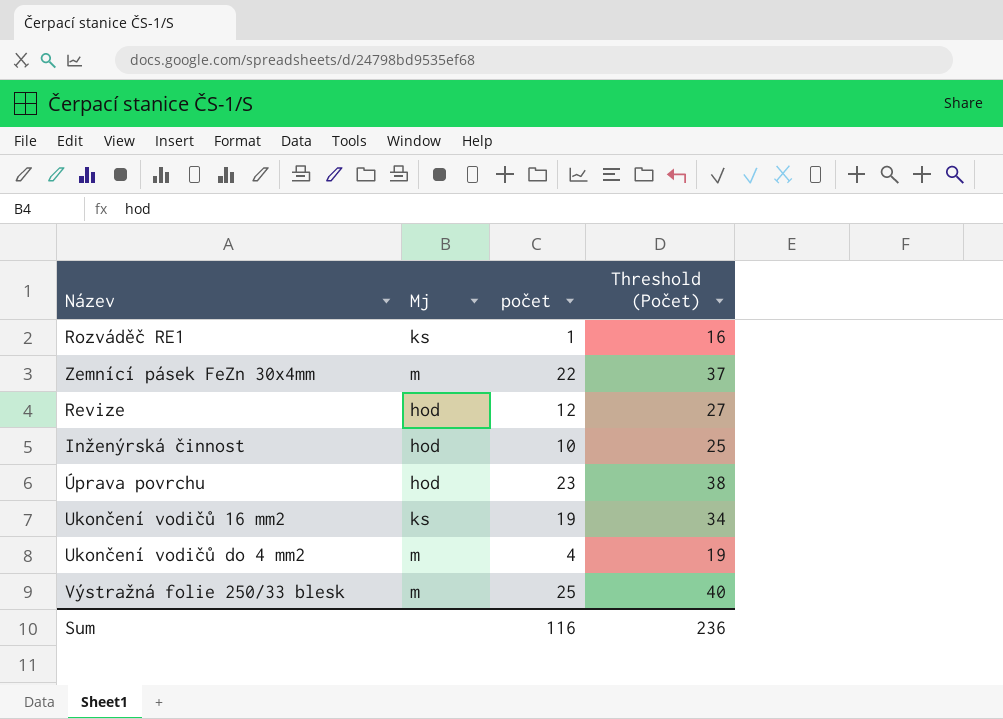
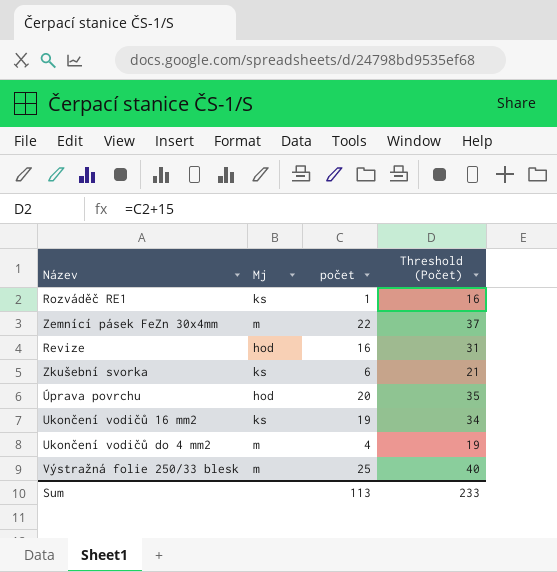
row Inženýrská činnost: hod | 10 | 25 -> none
Revize | počet: 12 -> 16
Revize | Threshold (Počet): 27 -> 31
row Zkušební svorka: none -> ks | 6 | 21
Úprava povrchu | počet: 23 -> 20
Úprava povrchu | Threshold (Počet): 38 -> 35
Sum | počet: 116 -> 113
Sum | Threshold (Počet): 236 -> 233

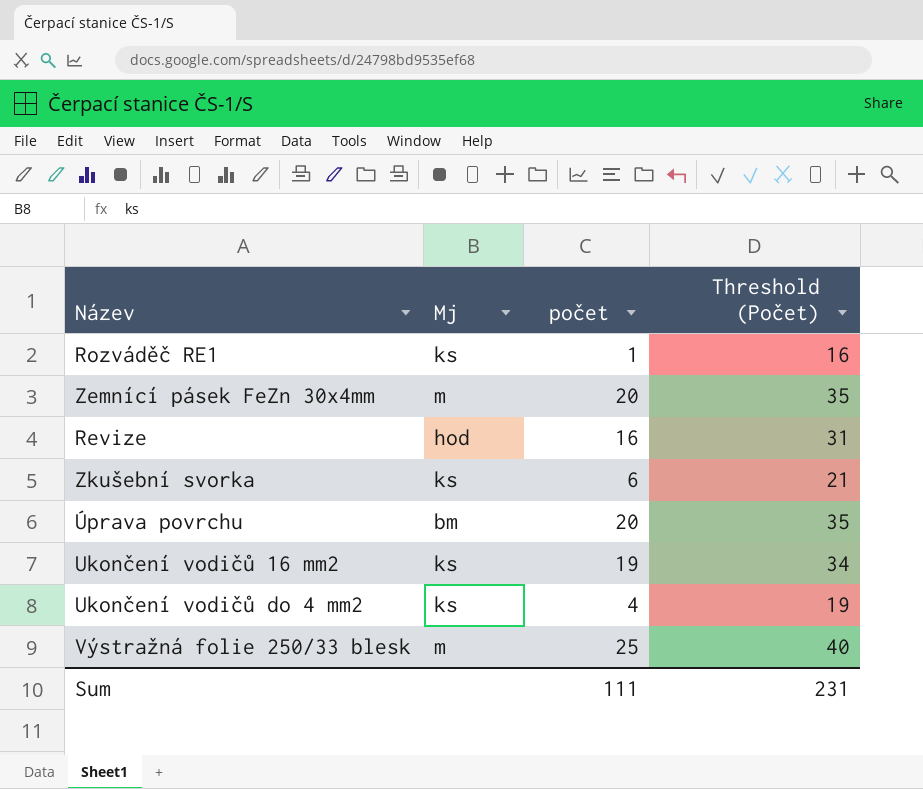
Zemnící pásek FeZn 30x4mm | počet: 22 -> 20
Zemnící pásek FeZn 30x4mm | Threshold (Počet): 37 -> 35
Úprava povrchu | Mj: hod -> bm
Ukončení vodičů do 4 mm2 | Mj: m -> ks
Sum | počet: 113 -> 111
Sum | Threshold (Počet): 233 -> 231

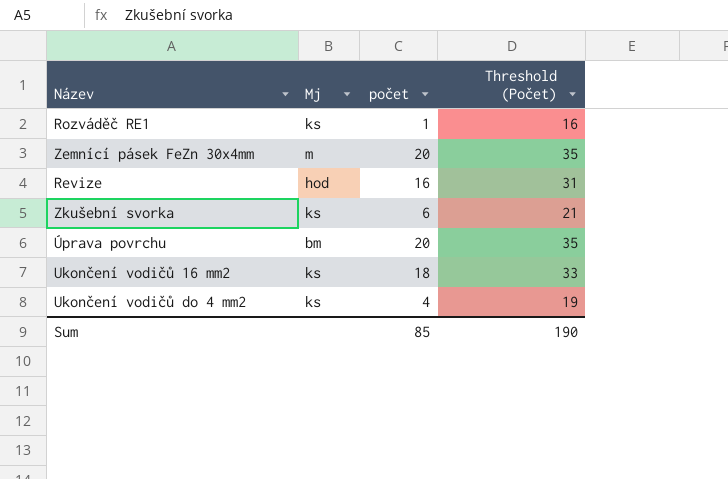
row Výstražná folie 250/33 blesk: m | 25 | 40 -> none
Ukončení vodičů 16 mm2 | počet: 19 -> 18
Ukončení vodičů 16 mm2 | Threshold (Počet): 34 -> 33
Sum | počet: 111 -> 85
Sum | Threshold (Počet): 231 -> 190

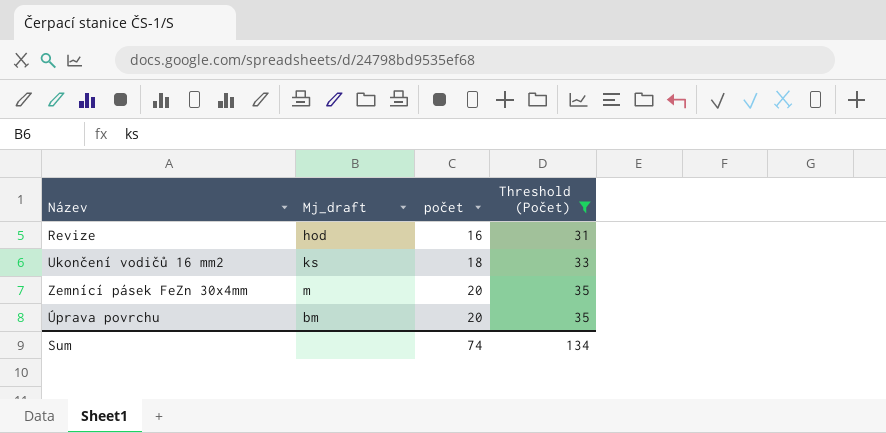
filter: none -> Threshold (Počet) >= 31
row order: none -> počet ascending
column name: Mj -> Mj_draft
Sum | počet: 85 -> 74
Sum | Threshold (Počet): 190 -> 134

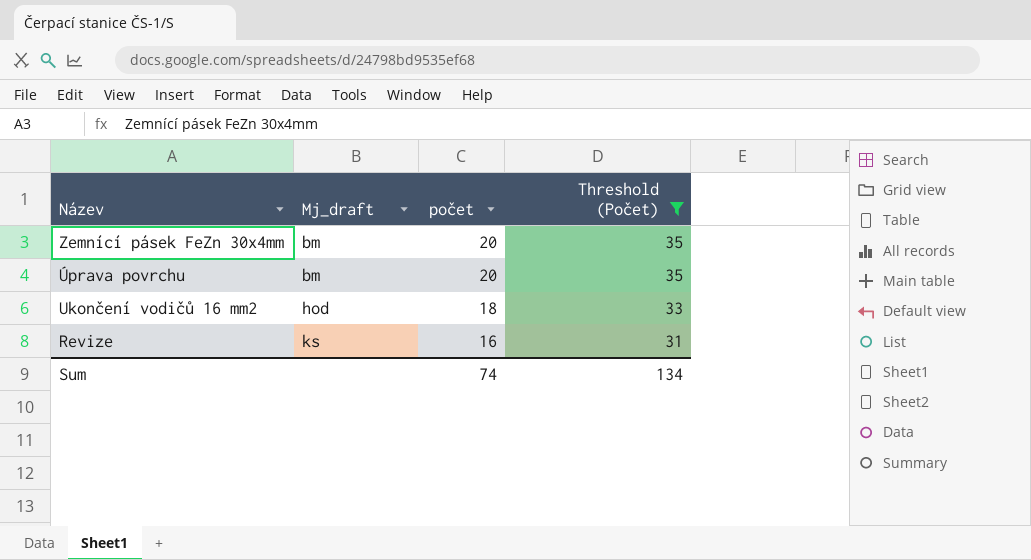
row order: počet ascending -> Název descending
Zemnící pásek FeZn 30x4mm | Mj_draft: m -> bm
Ukončení vodičů 16 mm2 | Mj_draft: ks -> hod
Revize | Mj_draft: hod -> ks

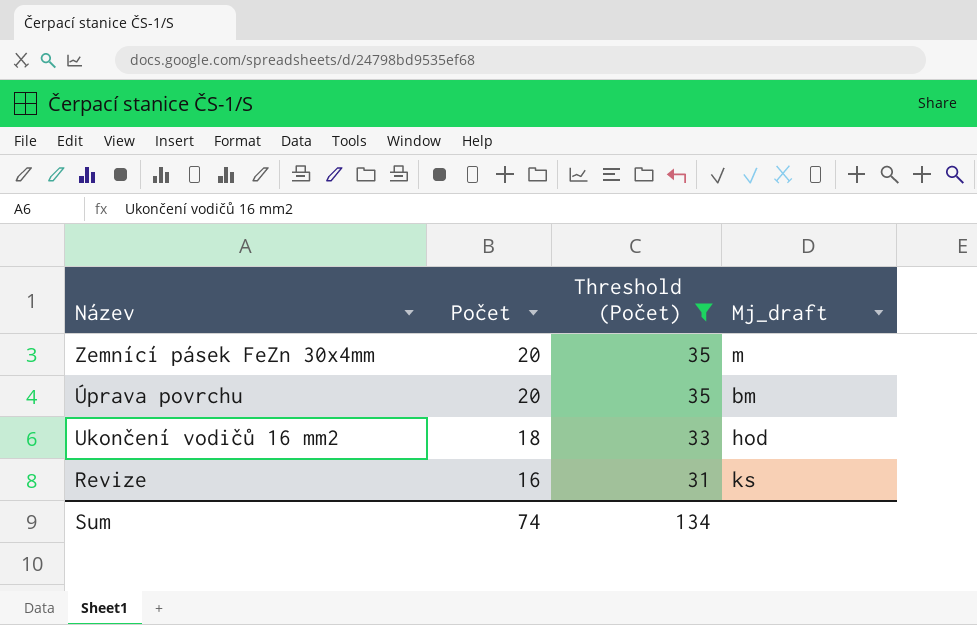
column name: počet -> Počet
column Mj_draft | position: 2 -> 4
Zemnící pásek FeZn 30x4mm | Mj_draft: bm -> m

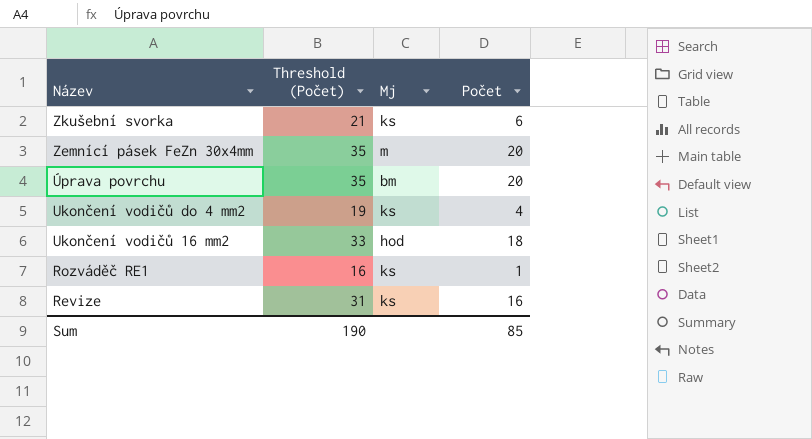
filter: Threshold (Počet) >= 31 -> none
column name: Mj_draft -> Mj
column Počet | position: 2 -> 4
Sum | Threshold (Počet): 134 -> 190
Sum | Počet: 74 -> 85

